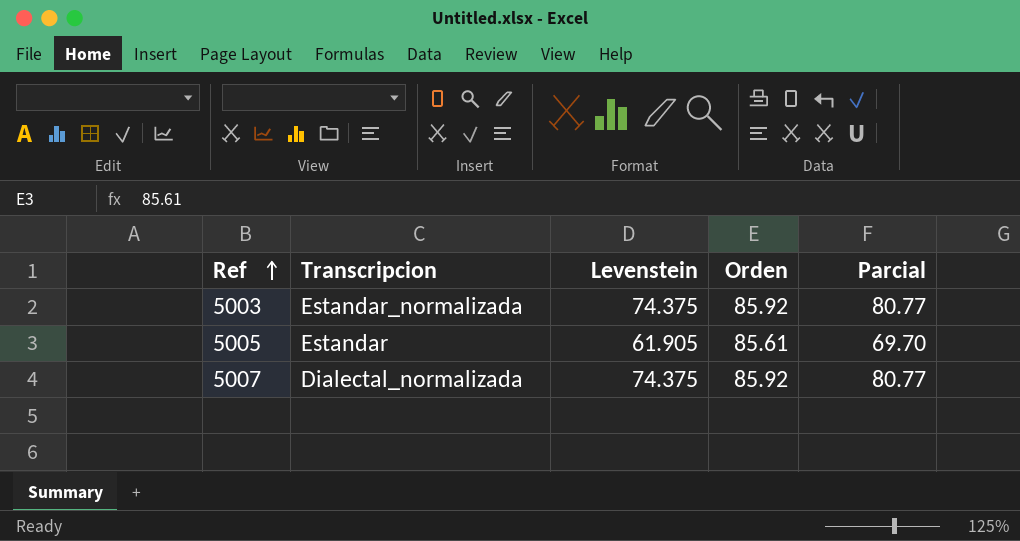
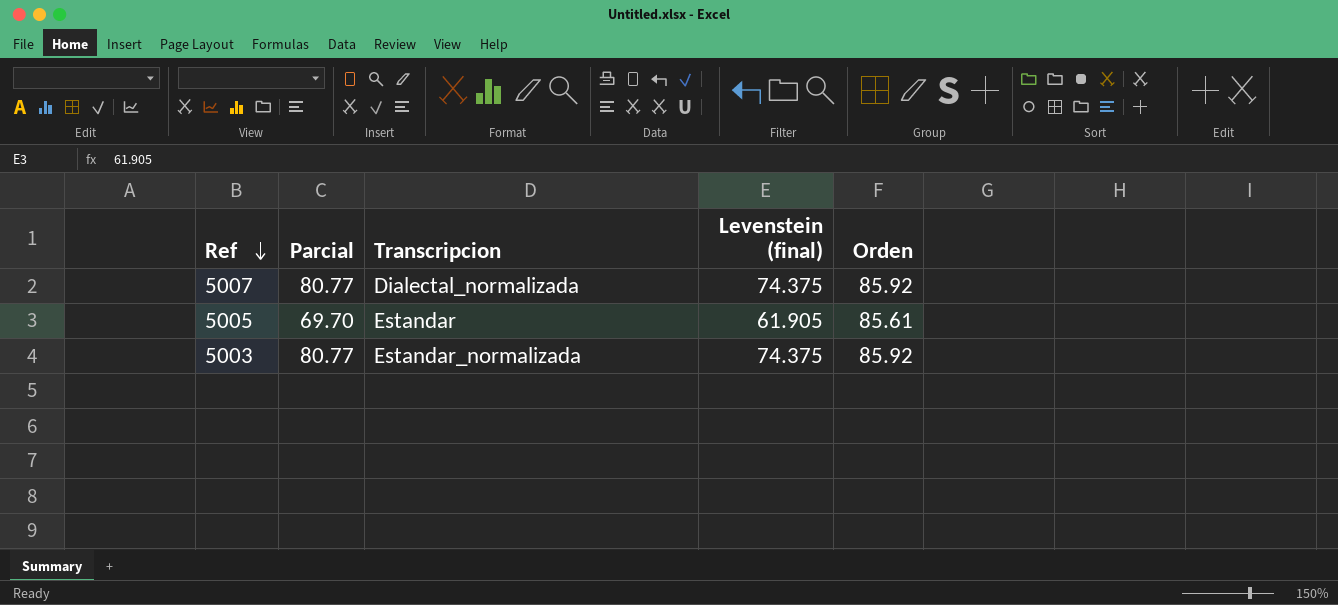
row order: Ref ascending -> Ref descending
column Parcial | position: 5 -> 2
column name: Levenstein -> Levenstein (final)

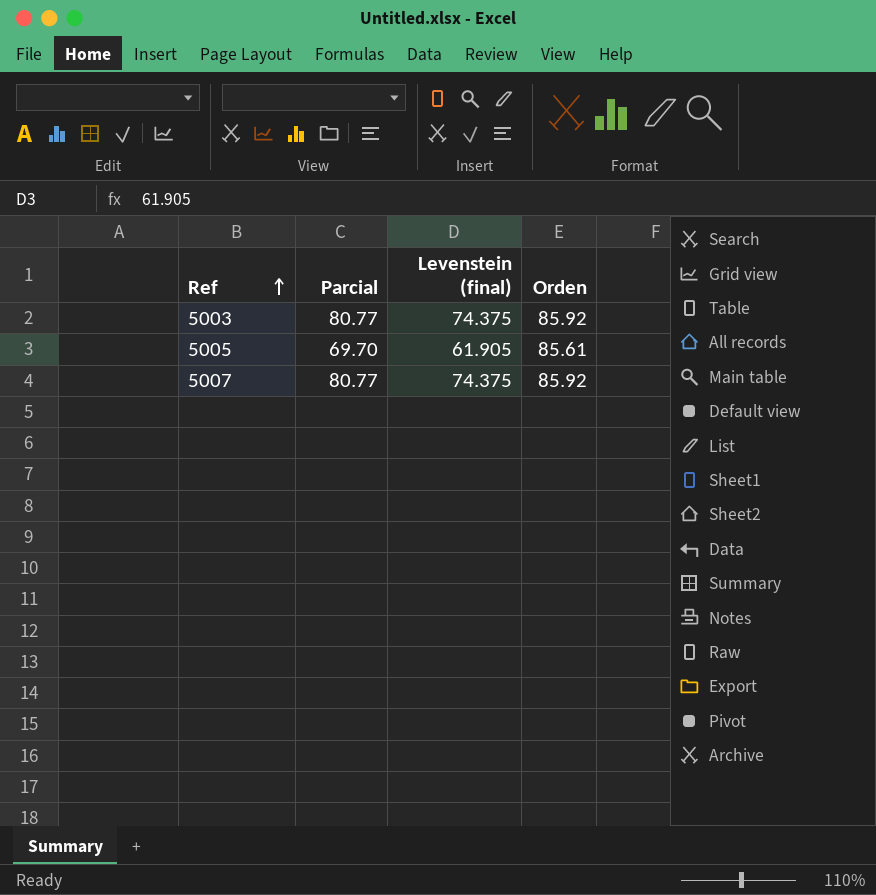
row order: Ref descending -> Ref ascending
column Transcripcion | position: 3 -> none

